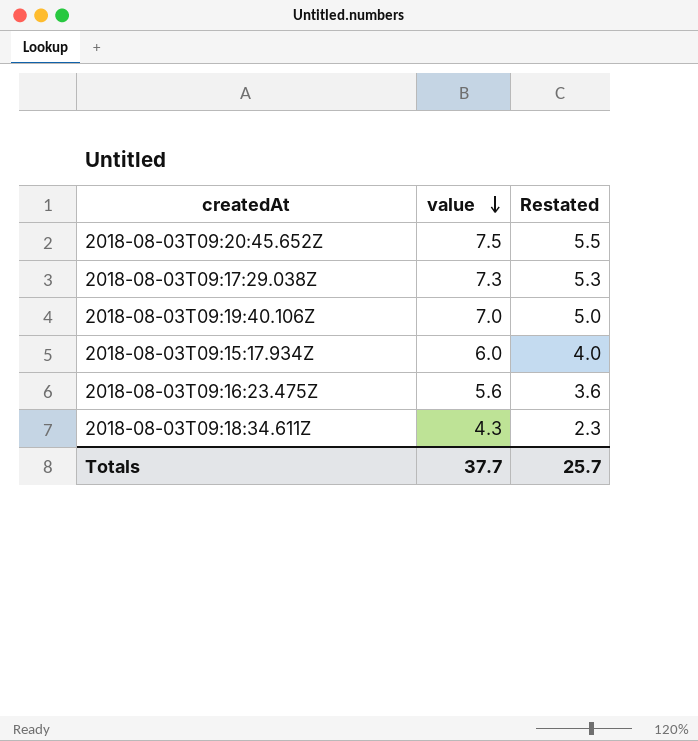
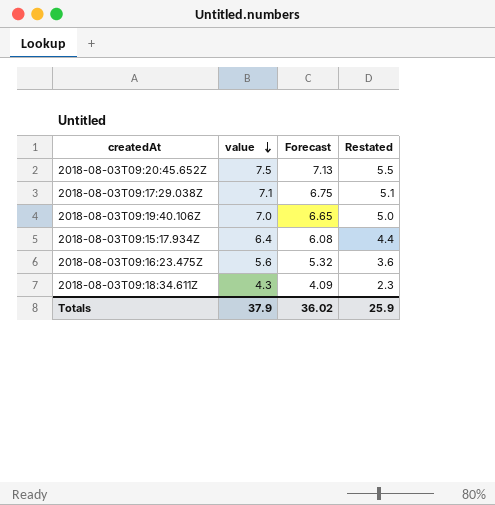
column Forecast | formula: none -> [value] * 0.95
2018-08-03T09:17:29.038Z | value: 7.3 -> 7.1
2018-08-03T09:17:29.038Z | Restated: 5.3 -> 5.1
2018-08-03T09:15:17.934Z | value: 6.0 -> 6.4
2018-08-03T09:15:17.934Z | Restated: 4.0 -> 4.4
Totals | value: 37.7 -> 37.9
Totals | Restated: 25.7 -> 25.9

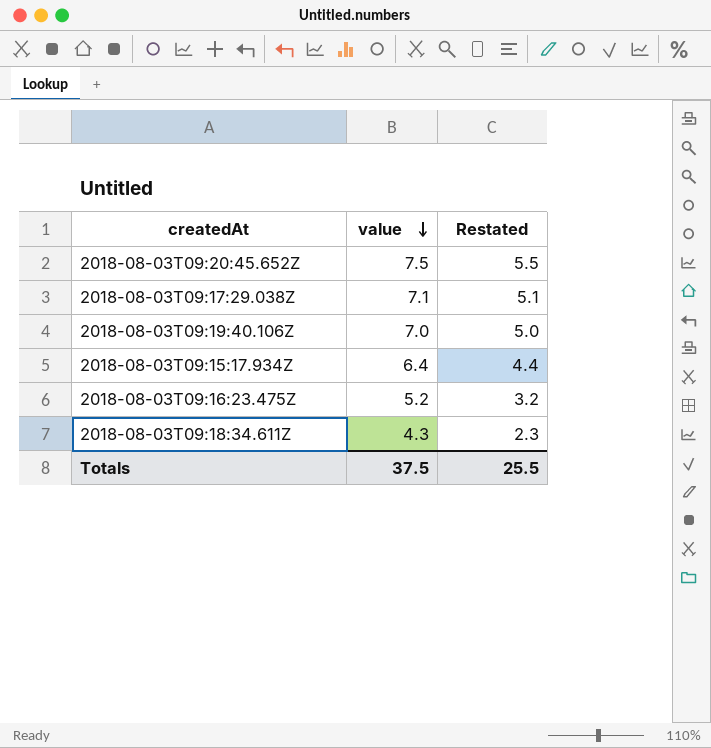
column Forecast | formula: [value] * 0.95 -> none
2018-08-03T09:16:23.475Z | value: 5.6 -> 5.2
2018-08-03T09:16:23.475Z | Restated: 3.6 -> 3.2
Totals | value: 37.9 -> 37.5
Totals | Restated: 25.9 -> 25.5

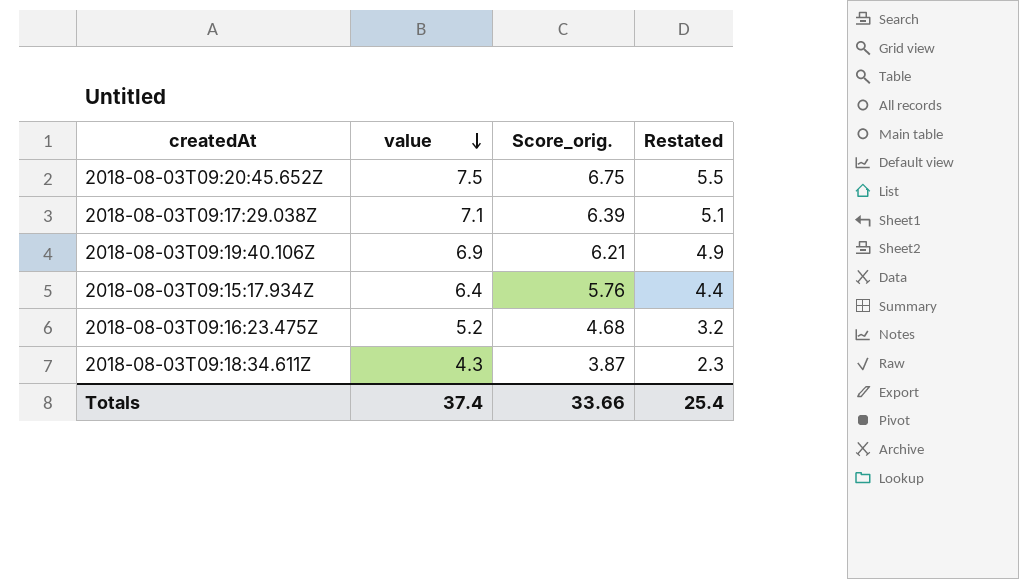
column Score_orig. | formula: none -> [value] * 0.9
2018-08-03T09:19:40.106Z | value: 7.0 -> 6.9
2018-08-03T09:19:40.106Z | Restated: 5.0 -> 4.9
Totals | value: 37.5 -> 37.4
Totals | Restated: 25.5 -> 25.4

